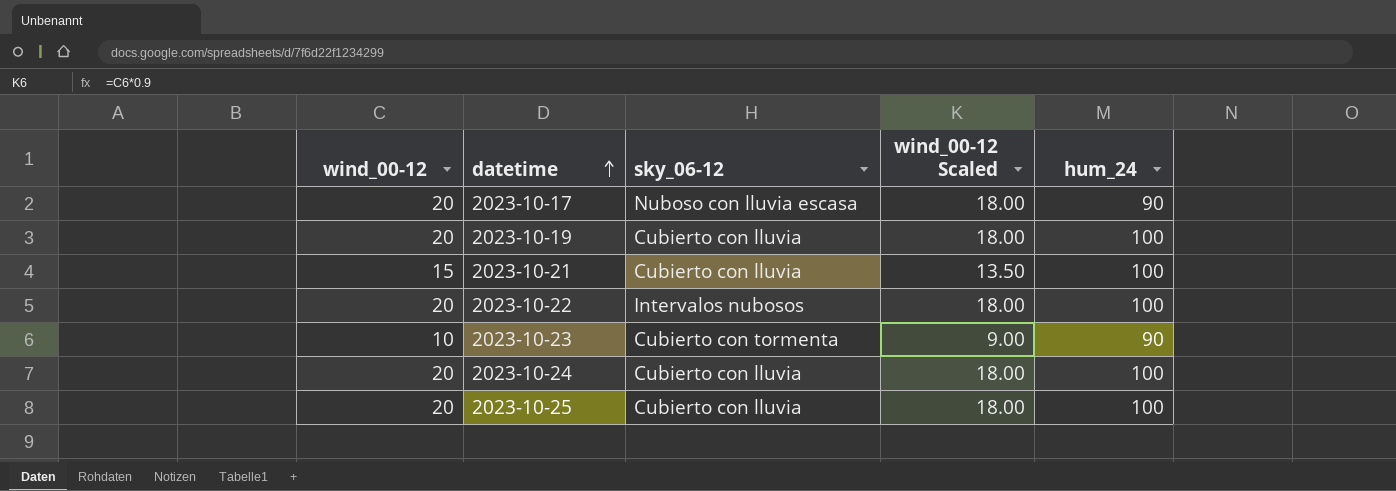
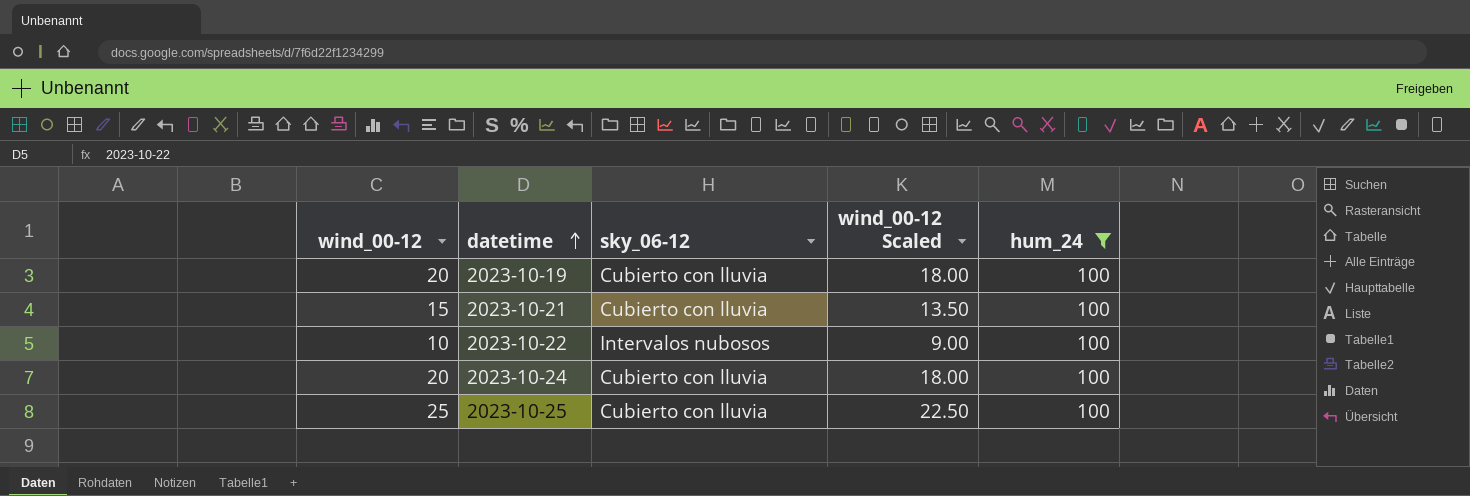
filter: none -> hum_24 = 100
2023-10-22 | wind_00-12: 20 -> 10
2023-10-22 | wind_00-12 Scaled: 18.00 -> 9.00
2023-10-25 | wind_00-12: 20 -> 25
2023-10-25 | wind_00-12 Scaled: 18.00 -> 22.50

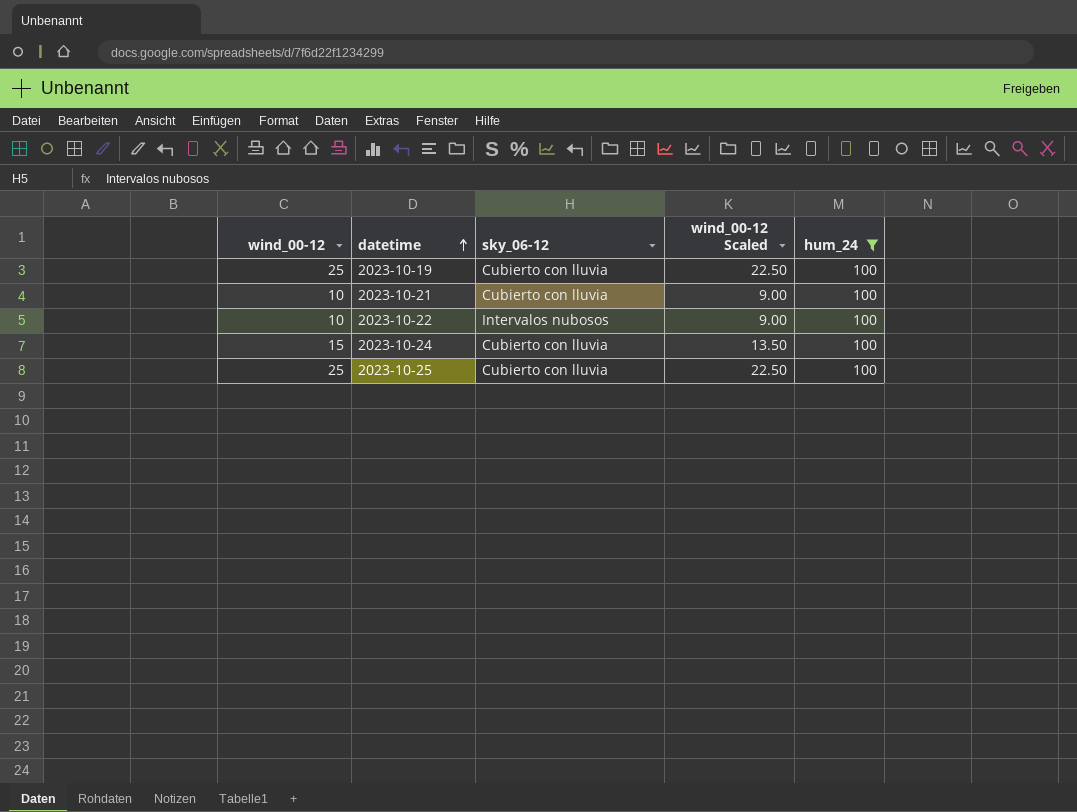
2023-10-19 | wind_00-12: 20 -> 25
2023-10-19 | wind_00-12 Scaled: 18.00 -> 22.50
2023-10-21 | wind_00-12: 15 -> 10
2023-10-21 | wind_00-12 Scaled: 13.50 -> 9.00
2023-10-24 | wind_00-12: 20 -> 15
2023-10-24 | wind_00-12 Scaled: 18.00 -> 13.50

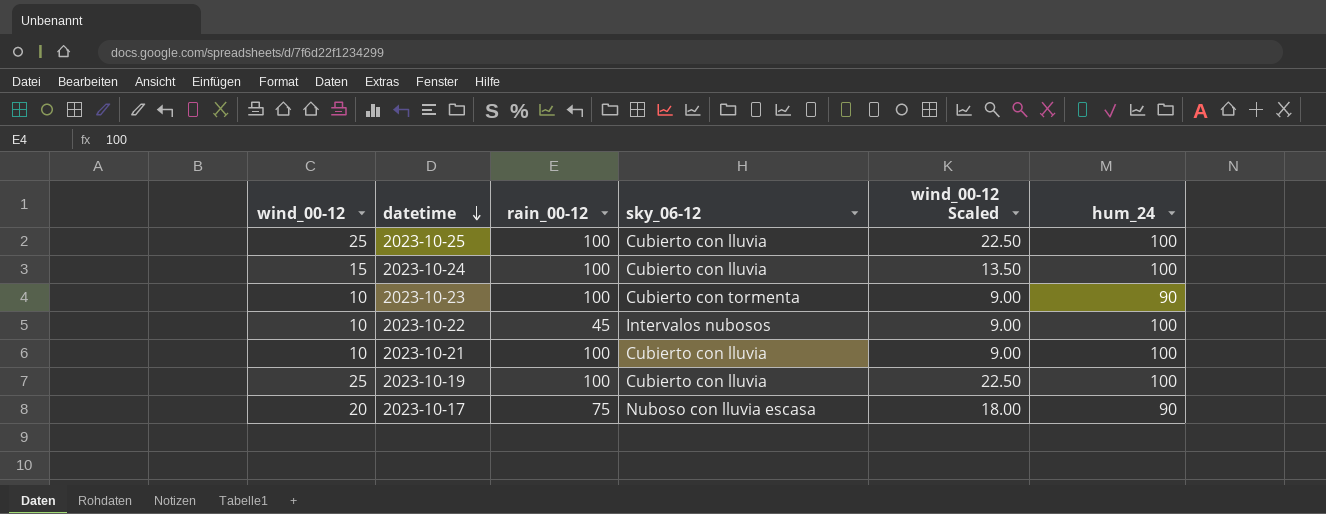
filter: hum_24 = 100 -> none
row order: datetime ascending -> datetime descending
column rain_00-12 | position: none -> 3

